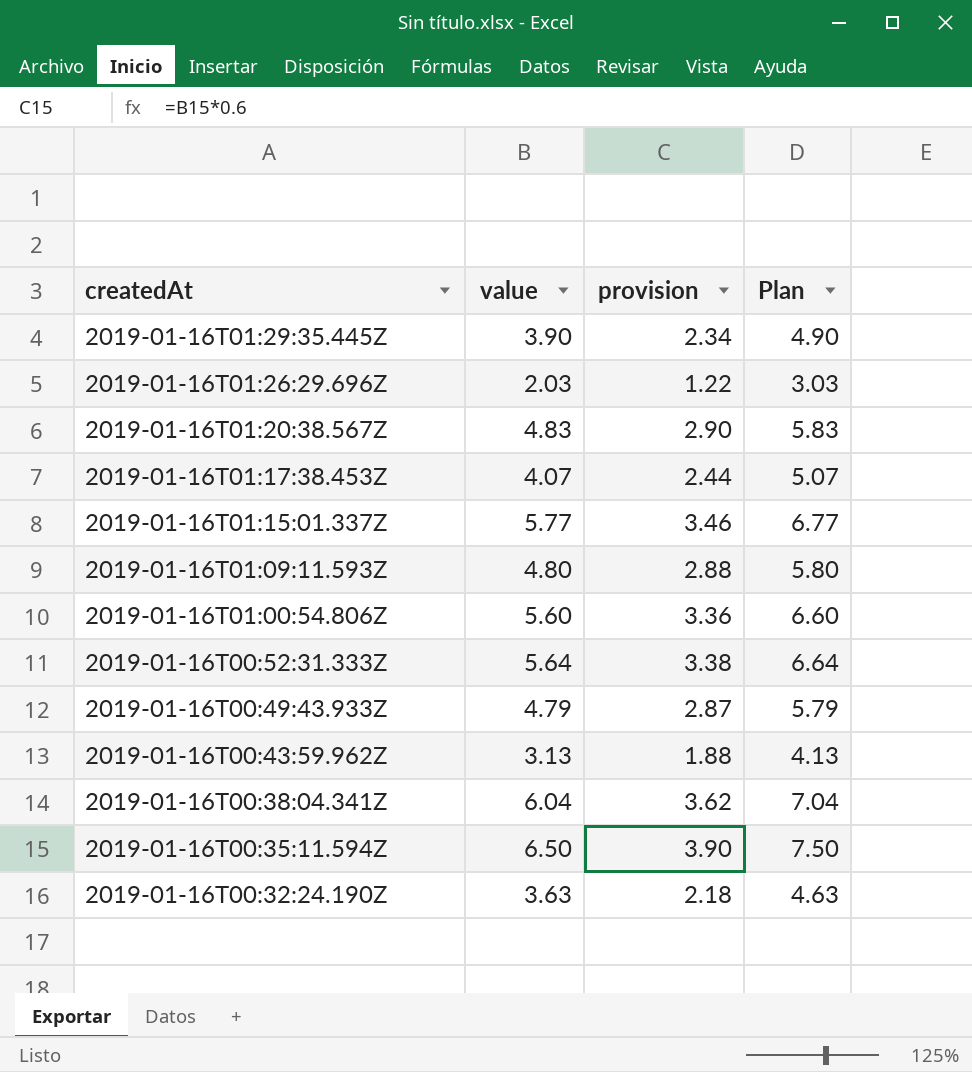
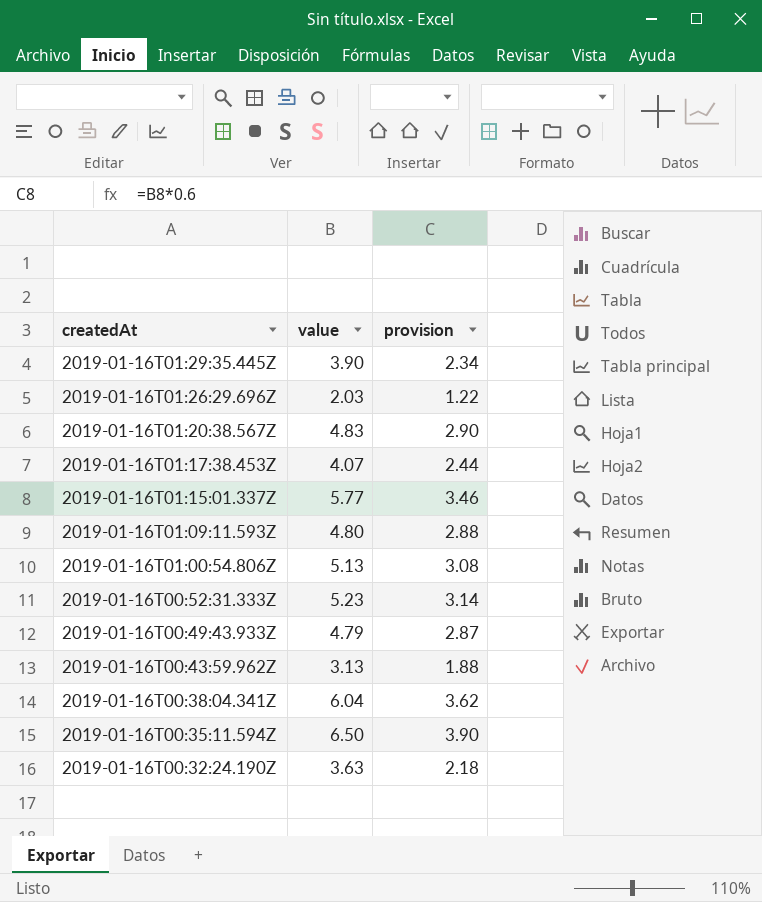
column Plan | formula: [value] + 1 -> none
2019-01-16T01:00:54.806Z | value: 5.60 -> 5.13
2019-01-16T01:00:54.806Z | provision: 3.36 -> 3.08
2019-01-16T00:52:31.333Z | value: 5.64 -> 5.23
2019-01-16T00:52:31.333Z | provision: 3.38 -> 3.14

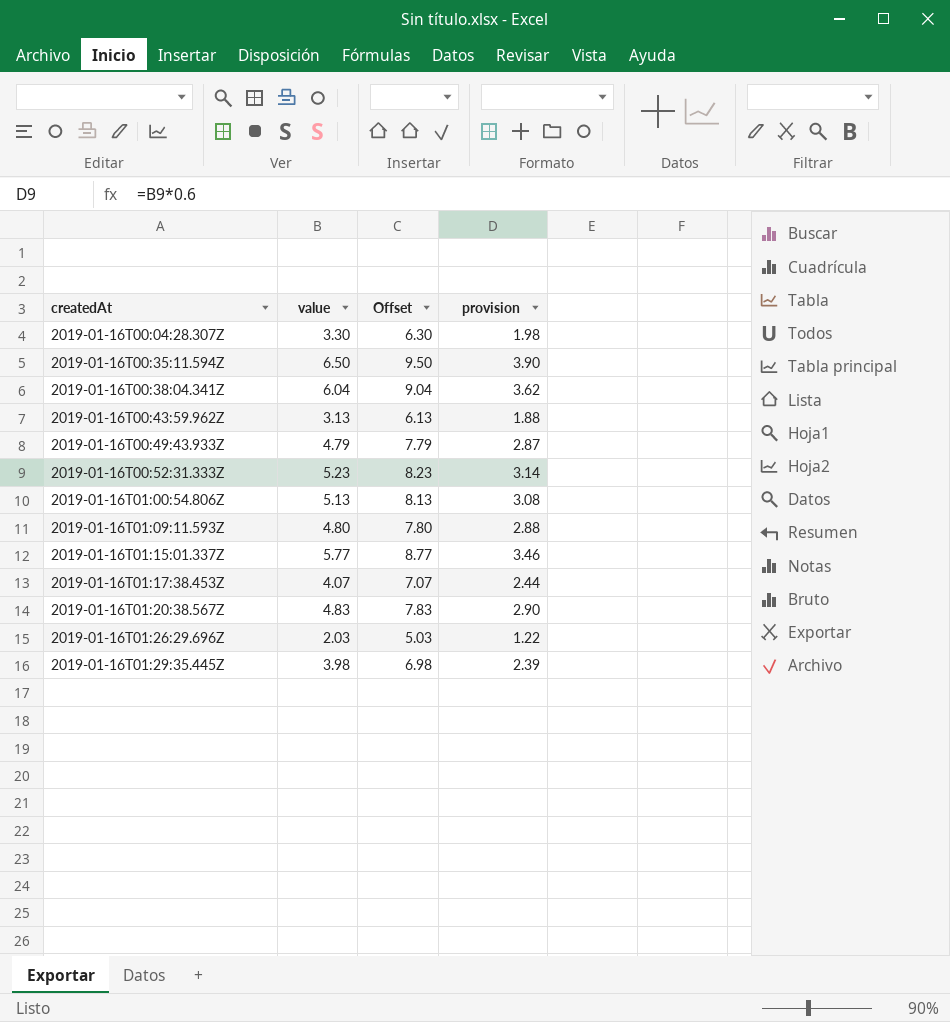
row order: createdAt descending -> createdAt ascending
column Offset | formula: none -> [value] + 3
row 2019-01-16T00:32:24.190Z: 3.63 | 2.18 -> none
row 2019-01-16T00:04:28.307Z: none -> 3.30 | 6.30 | 1.98
2019-01-16T01:29:35.445Z | value: 3.90 -> 3.98
2019-01-16T01:29:35.445Z | provision: 2.34 -> 2.39

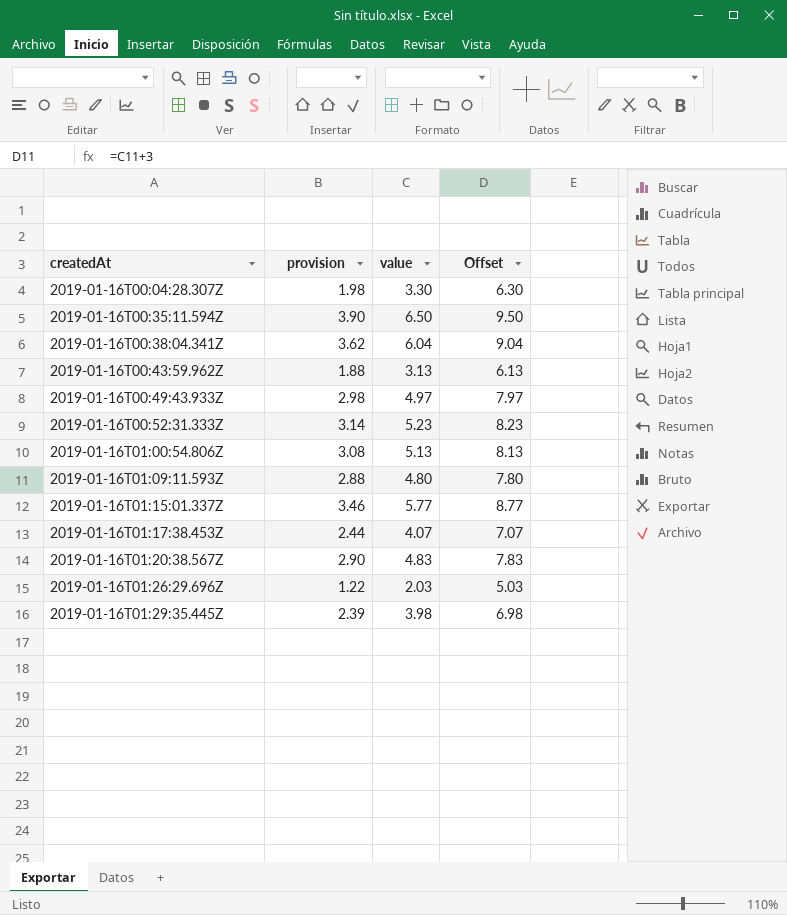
column provision | position: 4 -> 2
2019-01-16T00:49:43.933Z | provision: 2.87 -> 2.98
2019-01-16T00:49:43.933Z | value: 4.79 -> 4.97
2019-01-16T00:49:43.933Z | Offset: 7.79 -> 7.97

